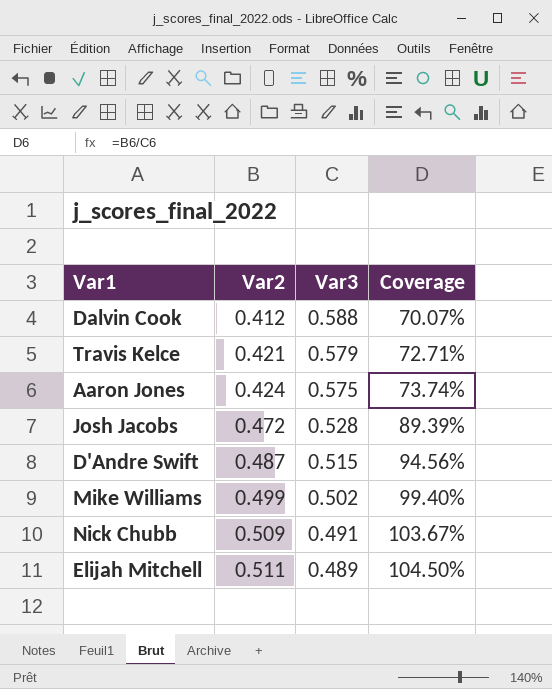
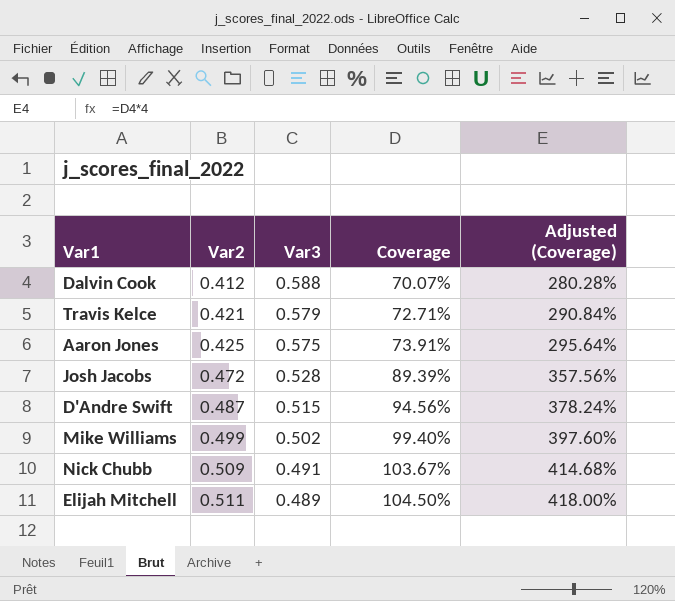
column Adjusted (Coverage) | formula: none -> [Coverage] * 4
Aaron Jones | Var2: 0.424 -> 0.425
Aaron Jones | Coverage: 73.74% -> 73.91%

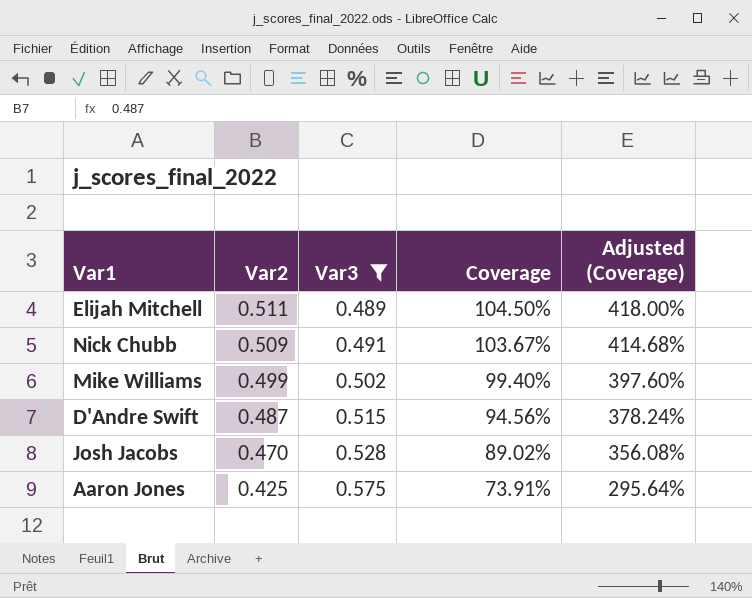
filter: none -> Var3 <= 0.575
row order: Var2 ascending -> Var2 descending
Josh Jacobs | Var2: 0.472 -> 0.470
Josh Jacobs | Coverage: 89.39% -> 89.02%
Josh Jacobs | Adjusted (Coverage): 357.56% -> 356.08%

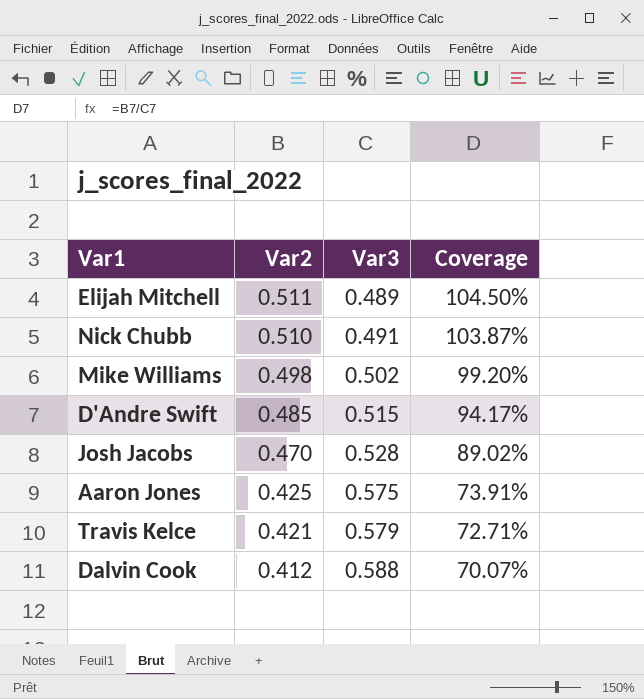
filter: Var3 <= 0.575 -> none
column Adjusted (Coverage) | formula: [Coverage] * 4 -> none
Nick Chubb | Var2: 0.509 -> 0.510
Nick Chubb | Coverage: 103.67% -> 103.87%
Mike Williams | Var2: 0.499 -> 0.498
Mike Williams | Coverage: 99.40% -> 99.20%
D'Andre Swift | Var2: 0.487 -> 0.485
D'Andre Swift | Coverage: 94.56% -> 94.17%

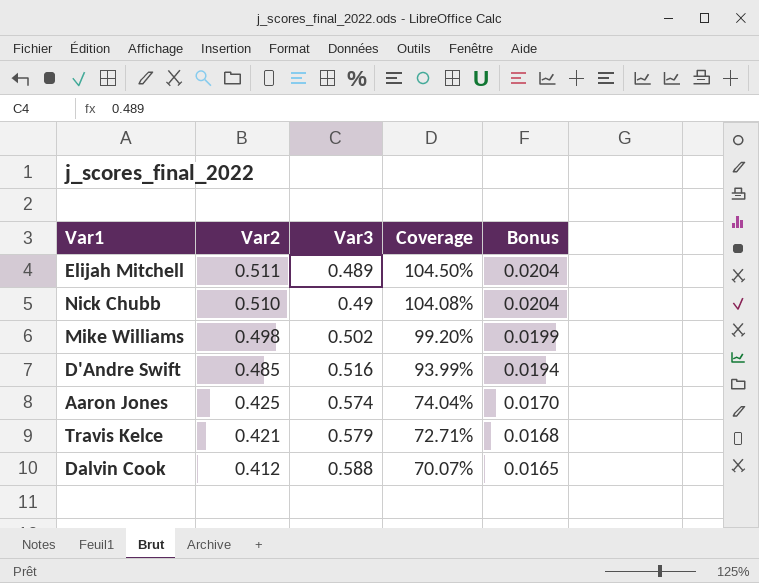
column Bonus | formula: none -> [Var2] * 0.04
row Josh Jacobs: 0.470 | 0.528 | 89.02% -> none
Nick Chubb | Var3: 0.491 -> 0.49
Nick Chubb | Coverage: 103.87% -> 104.08%
D'Andre Swift | Var3: 0.515 -> 0.516
D'Andre Swift | Coverage: 94.17% -> 93.99%
Aaron Jones | Var3: 0.575 -> 0.574
Aaron Jones | Coverage: 73.91% -> 74.04%

